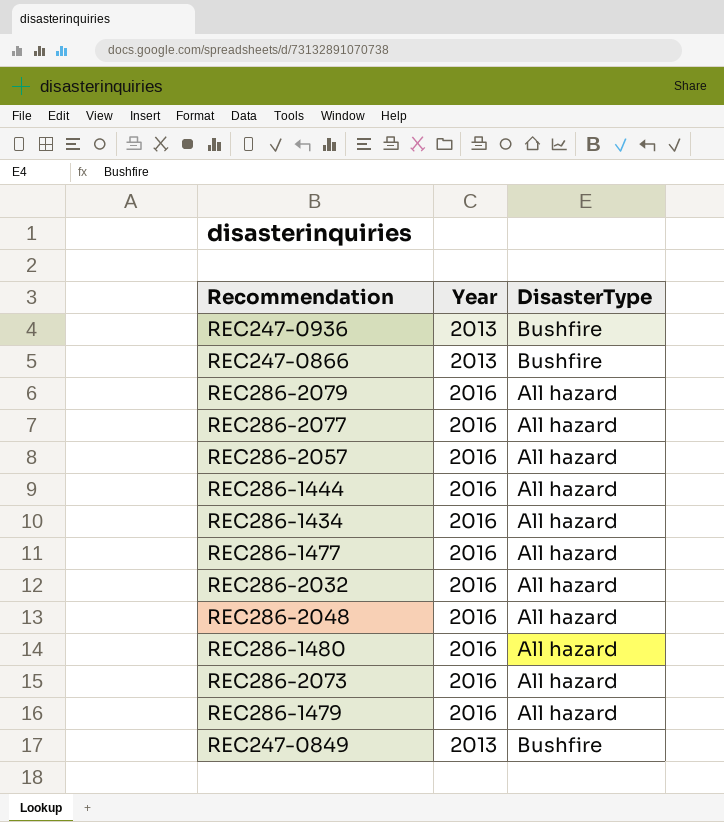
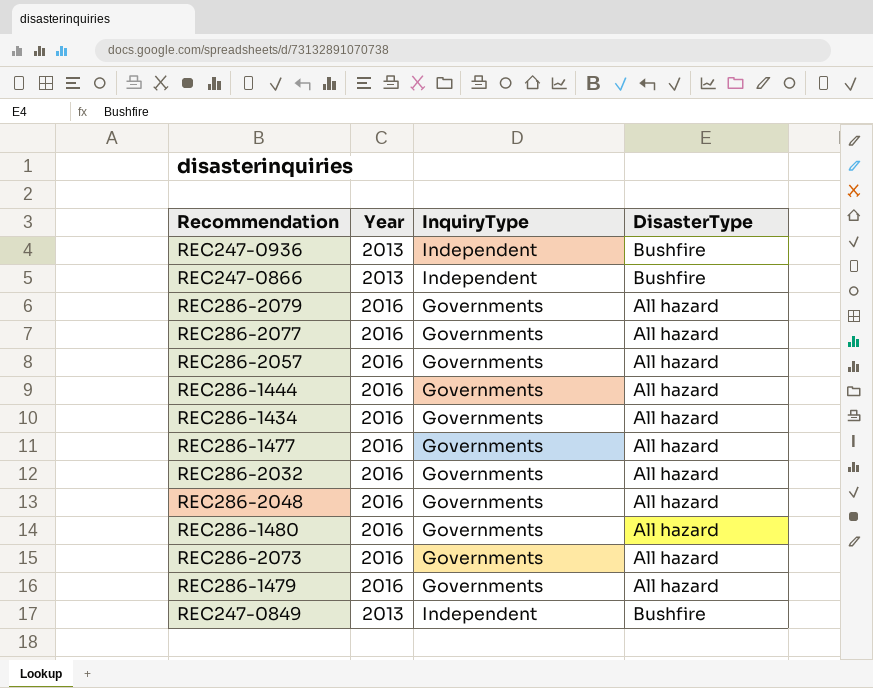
column InquiryType | position: none -> 3

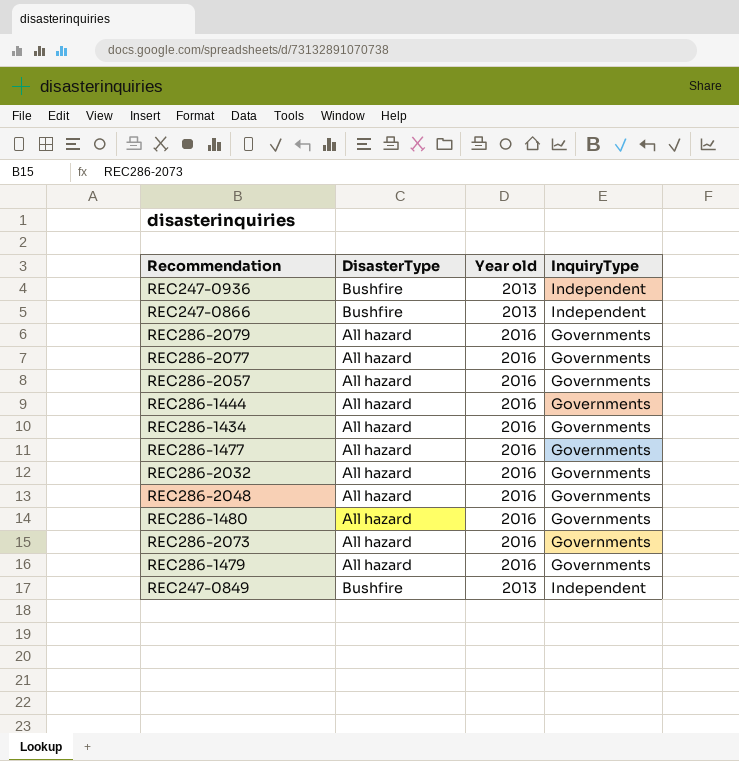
column DisasterType | position: 4 -> 2
column name: Year -> Year old

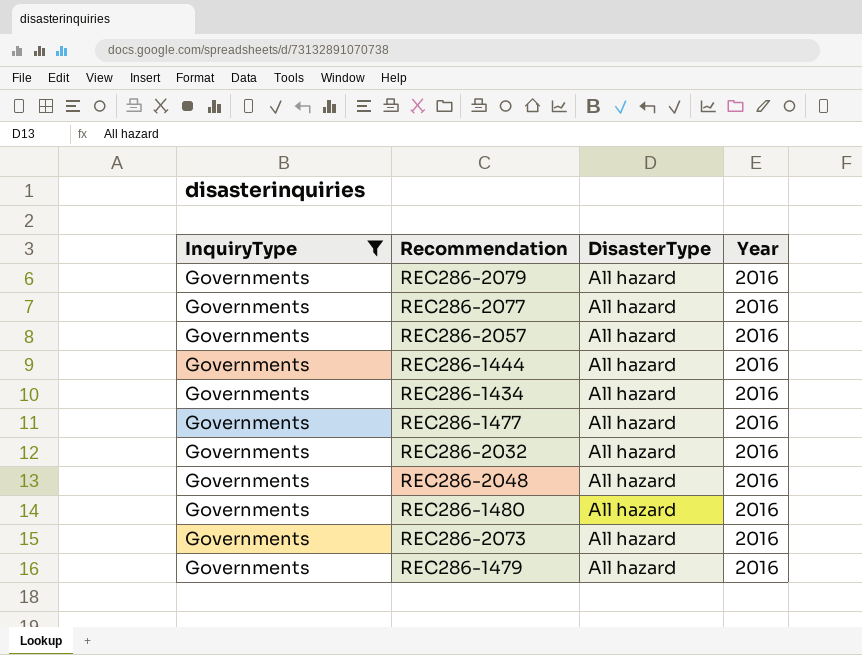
filter: none -> InquiryType = Governments
column InquiryType | position: 4 -> 1
column name: Year old -> Year

